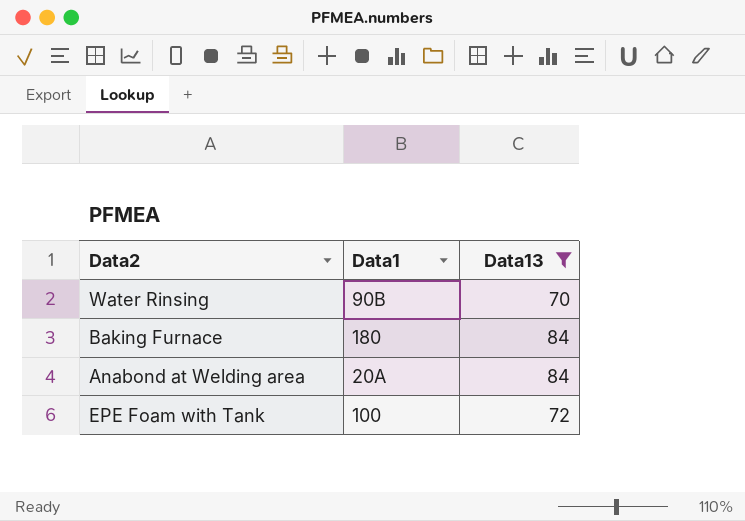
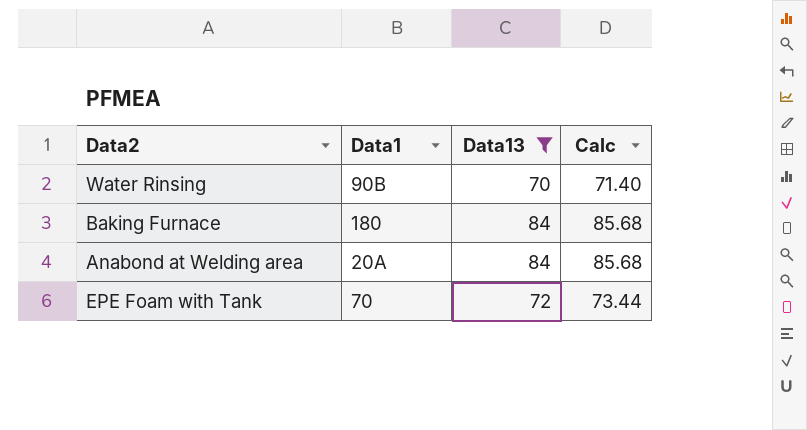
column Calc | formula: none -> [Data13] * 1.02
EPE Foam with Tank | Data1: 100 -> 70

